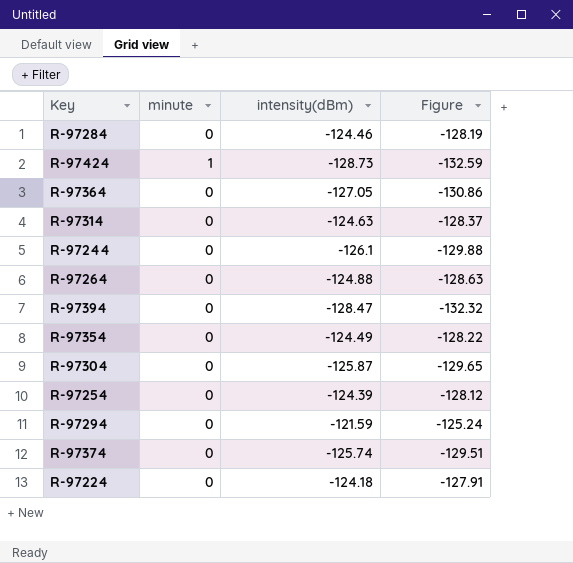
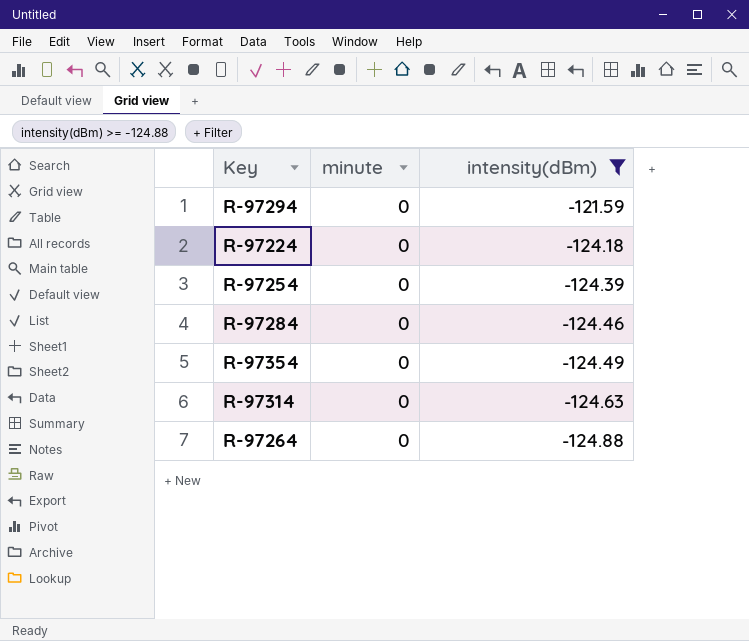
filter: none -> intensity(dBm) >= -124.88
row order: none -> intensity(dBm) descending
column Figure | formula: [intensity(dBm)] * 1.03 -> none

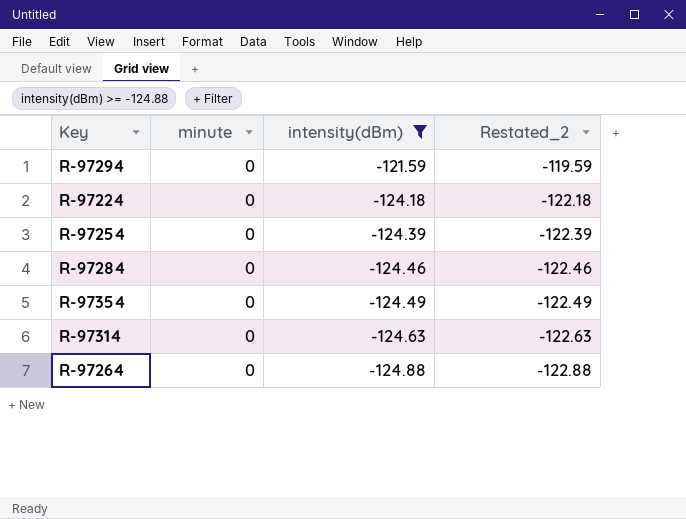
column Restated_2 | formula: none -> [intensity(dBm)] + 2

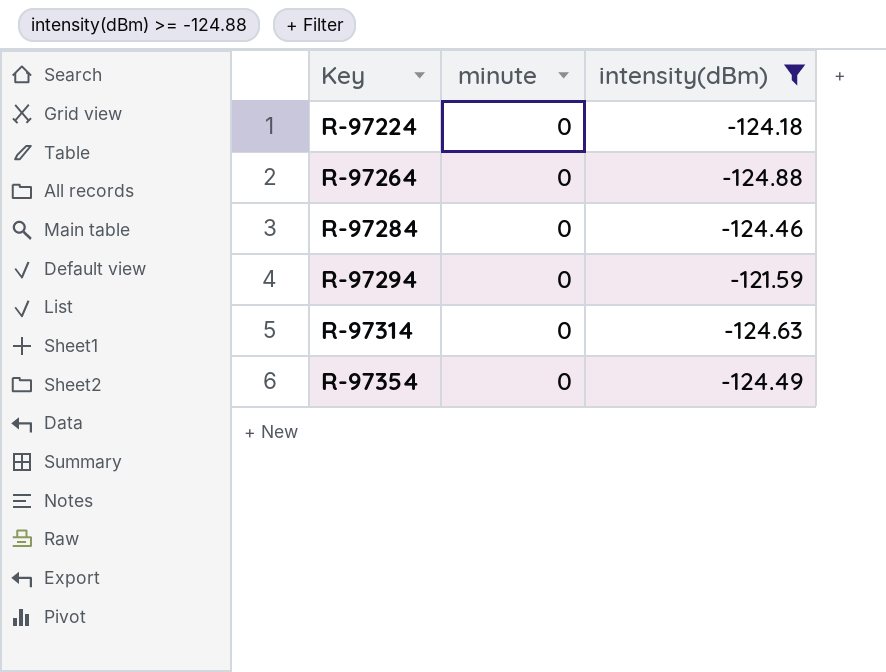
row order: intensity(dBm) descending -> Key ascending
column Restated_2 | formula: [intensity(dBm)] + 2 -> none
row R-97254: 0 | -124.39 | -122.39 -> none

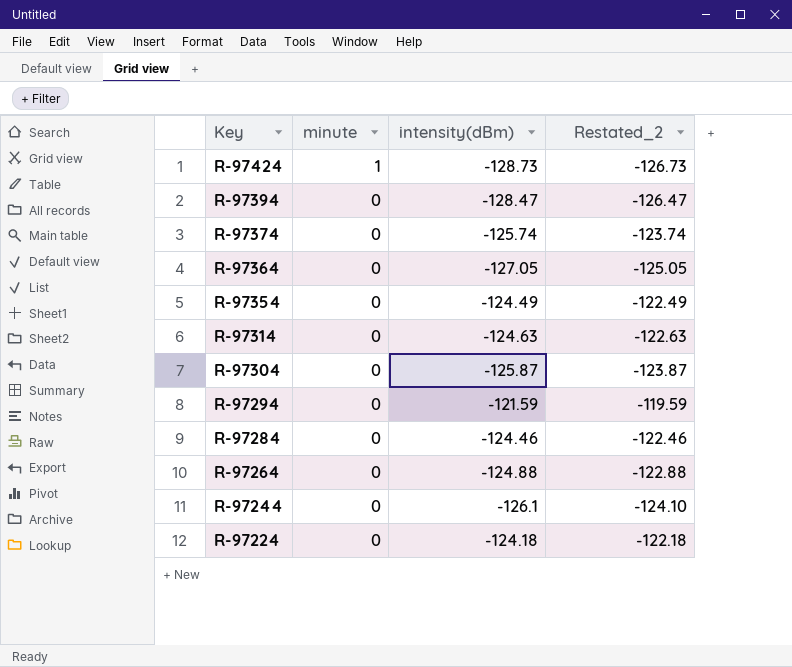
filter: intensity(dBm) >= -124.88 -> none
row order: Key ascending -> Key descending
column Restated_2 | formula: none -> [intensity(dBm)] + 2

